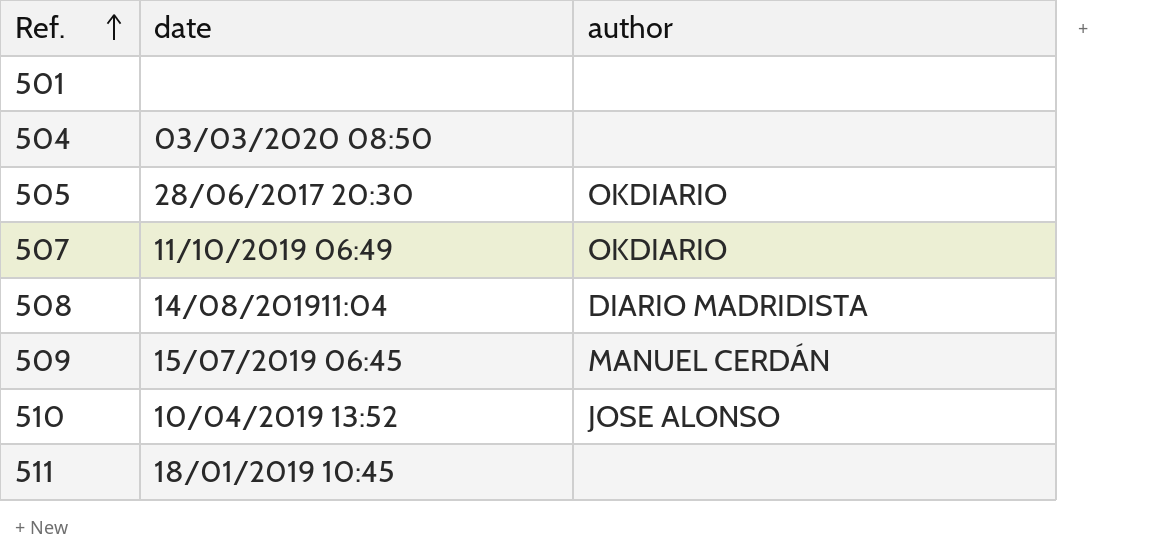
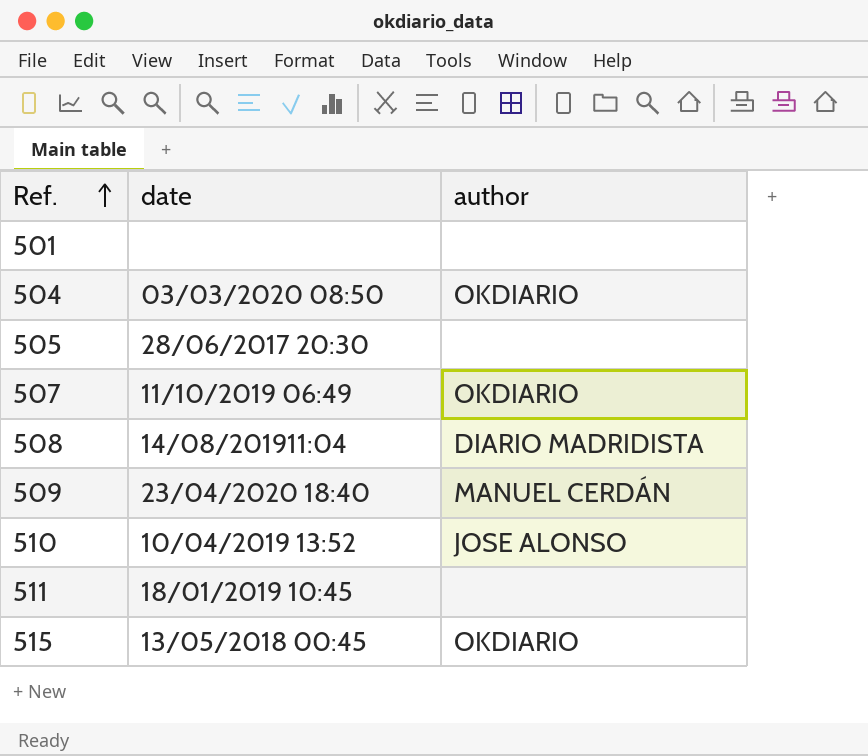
504 | author: none -> OKDIARIO
505 | author: OKDIARIO -> none
509 | date: 15/07/2019 06:45 -> 23/04/2020 18:40
row 515: none -> 13/05/2018 00:45 | OKDIARIO

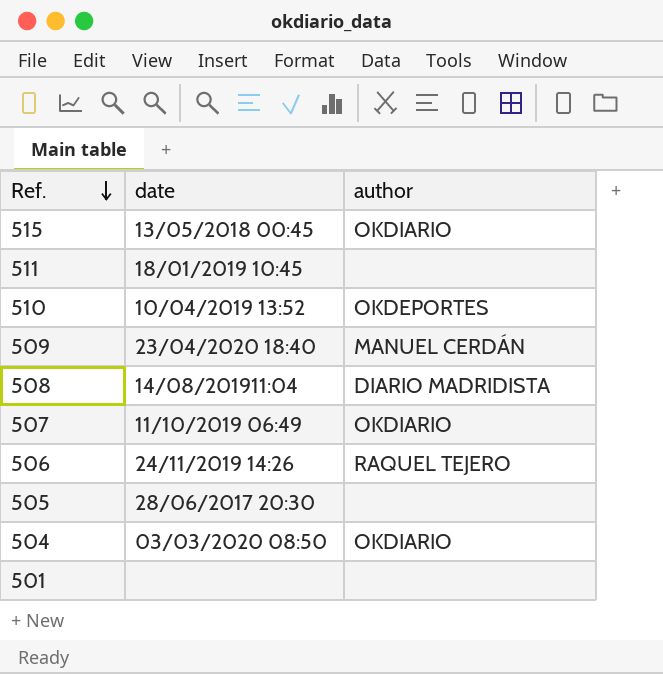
row order: Ref. ascending -> Ref. descending
510 | author: JOSE ALONSO -> OKDEPORTES
row 506: none -> 24/11/2019 14:26 | RAQUEL TEJERO

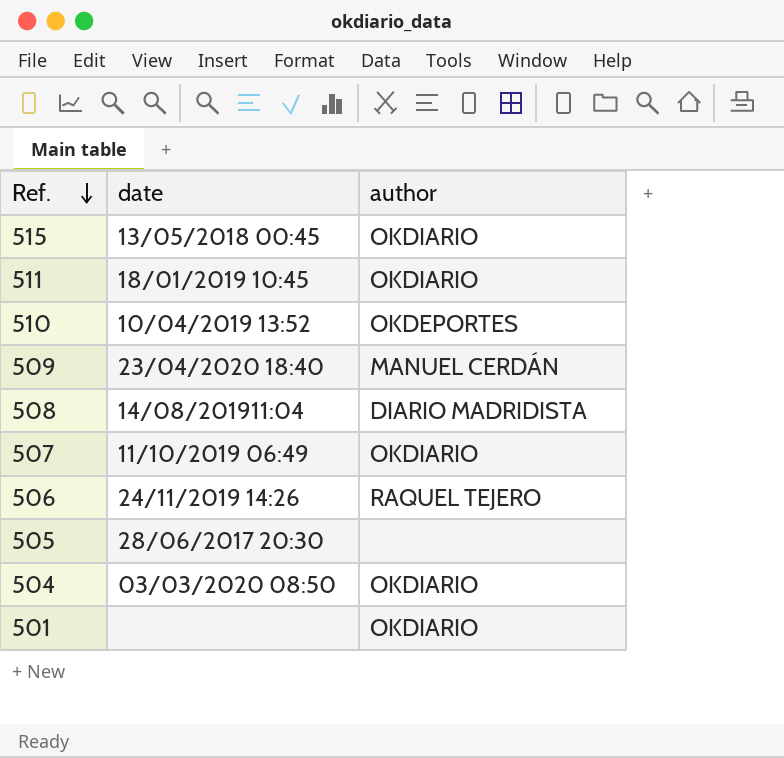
511 | author: none -> OKDIARIO
501 | author: none -> OKDIARIO

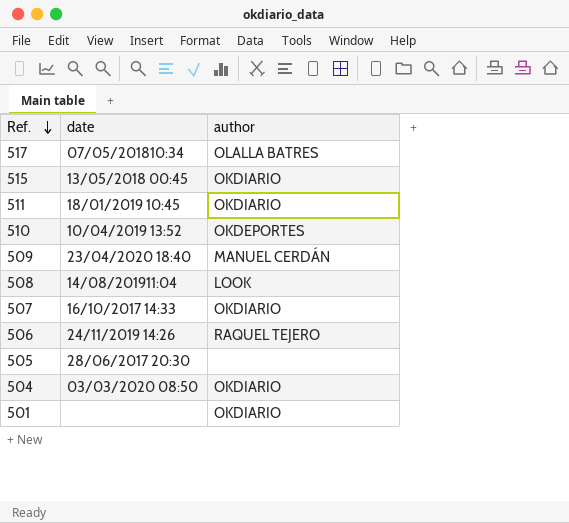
row 517: none -> 07/05/201810:34 | OLALLA BATRES
508 | author: DIARIO MADRIDISTA -> LOOK
507 | date: 11/10/2019 06:49 -> 16/10/2017 14:33

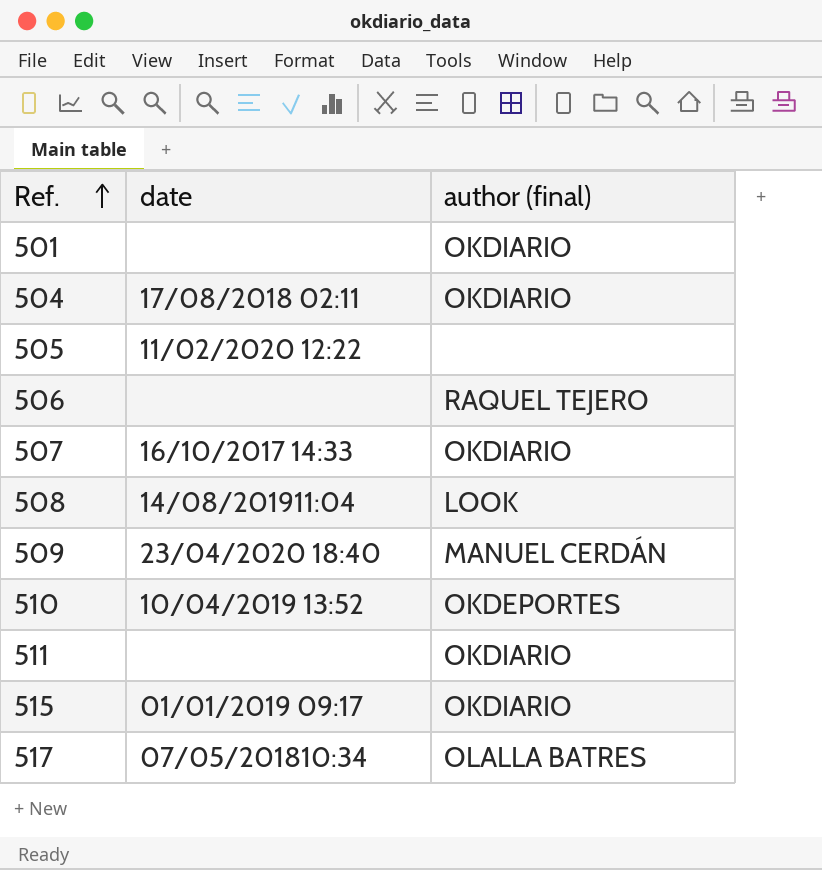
row order: Ref. descending -> Ref. ascending
column name: author -> author (final)
504 | date: 03/03/2020 08:50 -> 17/08/2018 02:11
505 | date: 28/06/2017 20:30 -> 11/02/2020 12:22
506 | date: 24/11/2019 14:26 -> none
511 | date: 18/01/2019 10:45 -> none
515 | date: 13/05/2018 00:45 -> 01/01/2019 09:17

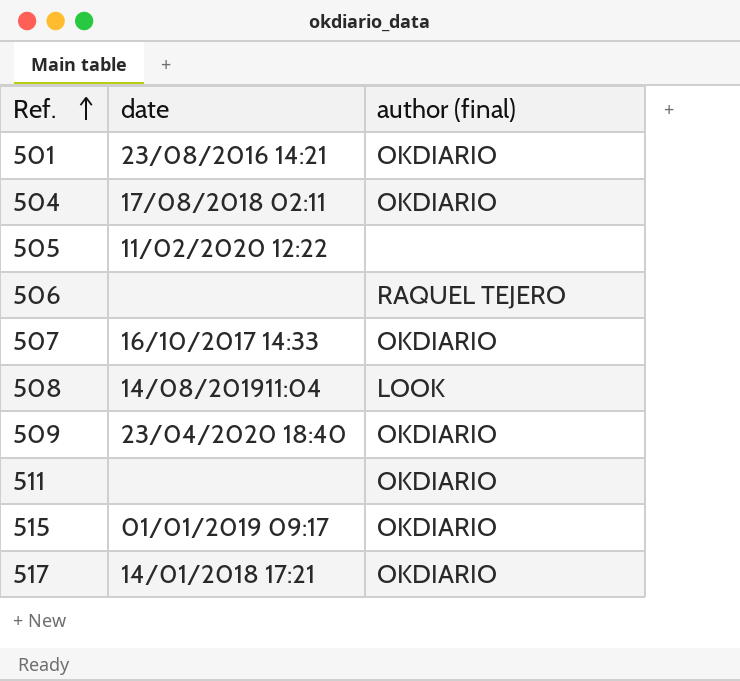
row 510: 10/04/2019 13:52 | OKDEPORTES -> none
501 | date: none -> 23/08/2016 14:21
509 | author (final): MANUEL CERDÁN -> OKDIARIO
517 | date: 07/05/201810:34 -> 14/01/2018 17:21
517 | author (final): OLALLA BATRES -> OKDIARIO

